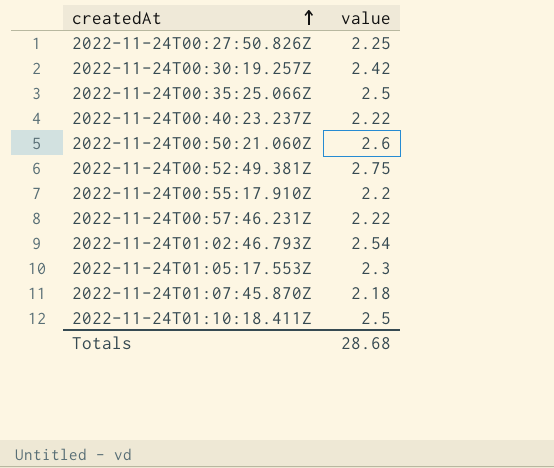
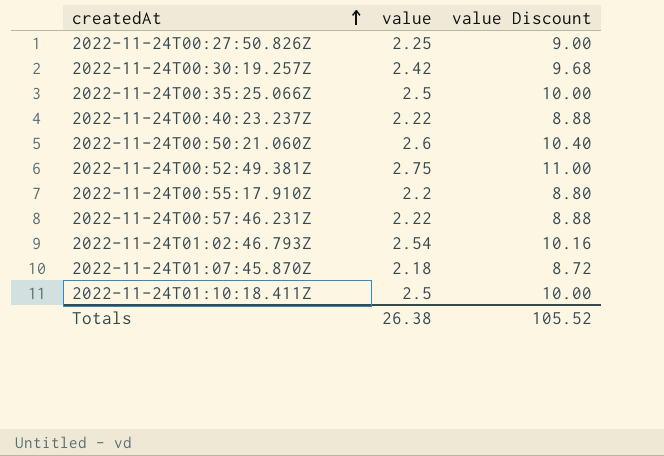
column value Discount | formula: none -> [value] * 4
row 2022-11-24T01:05:17.553Z: 2.3 -> none
Totals | value: 28.68 -> 26.38

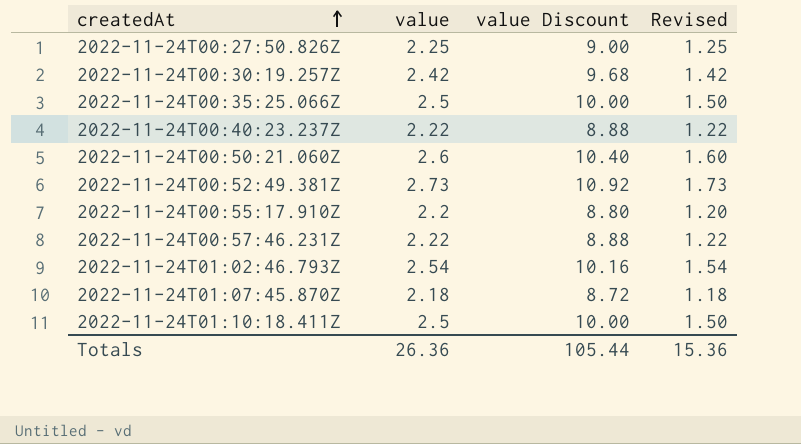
column Revised | formula: none -> [value] - 1
2022-11-24T00:52:49.381Z | value: 2.75 -> 2.73
2022-11-24T00:52:49.381Z | value Discount: 11.00 -> 10.92
Totals | value: 26.38 -> 26.36
Totals | value Discount: 105.52 -> 105.44

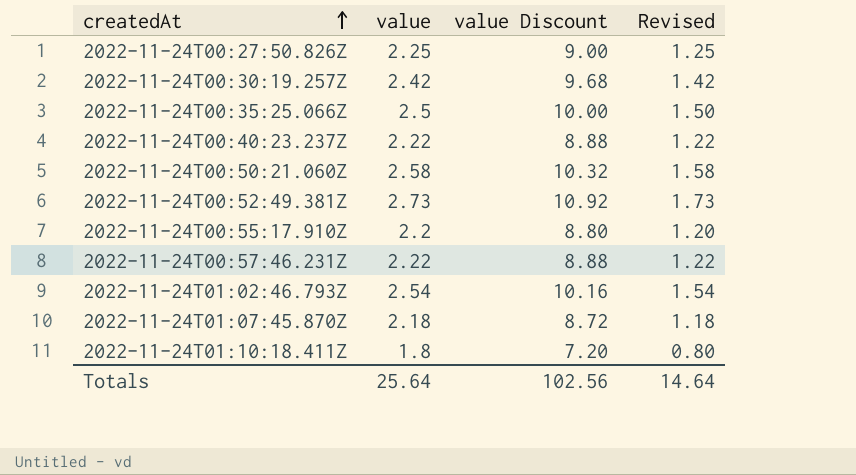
2022-11-24T00:50:21.060Z | value: 2.6 -> 2.58
2022-11-24T00:50:21.060Z | value Discount: 10.40 -> 10.32
2022-11-24T00:50:21.060Z | Revised: 1.60 -> 1.58
2022-11-24T01:10:18.411Z | value: 2.5 -> 1.8
2022-11-24T01:10:18.411Z | value Discount: 10.00 -> 7.20
2022-11-24T01:10:18.411Z | Revised: 1.50 -> 0.80
Totals | value: 26.36 -> 25.64
Totals | value Discount: 105.44 -> 102.56
Totals | Revised: 15.36 -> 14.64

